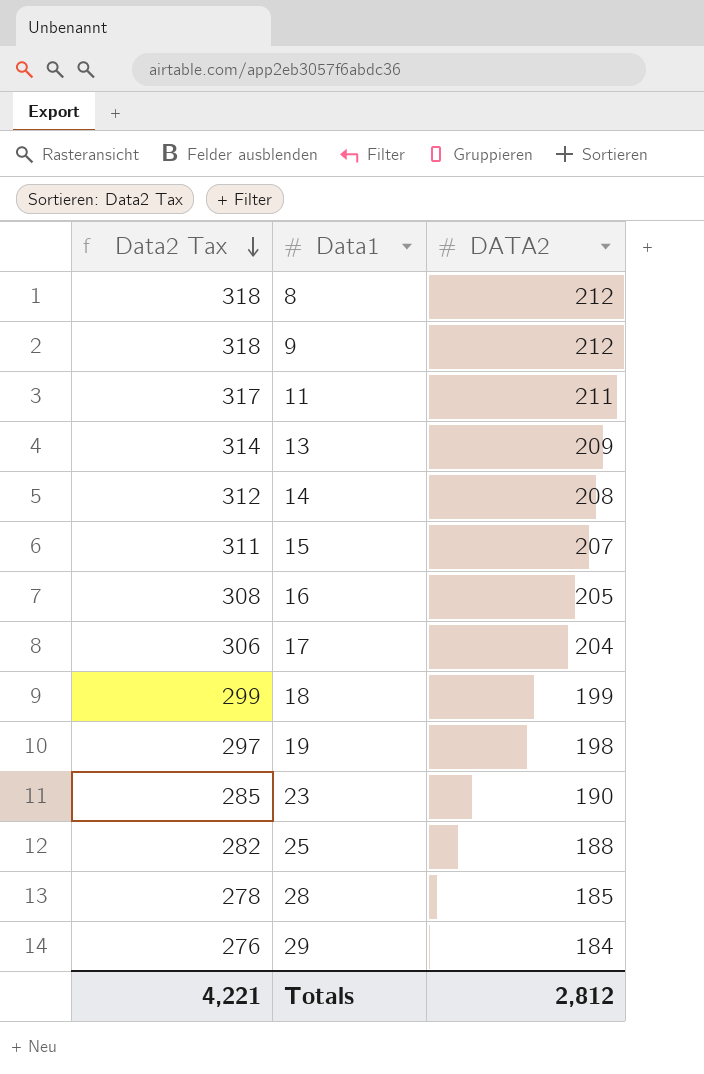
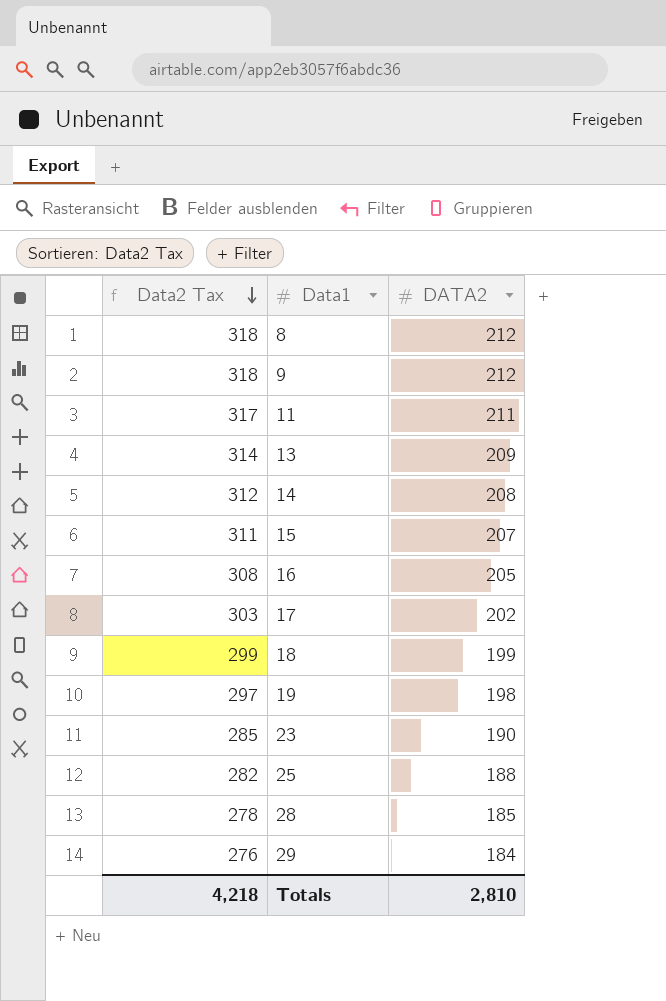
17 | Data2 Tax: 306 -> 303
17 | DATA2: 204 -> 202
Totals | Data2 Tax: 4,221 -> 4,218
Totals | DATA2: 2,812 -> 2,810

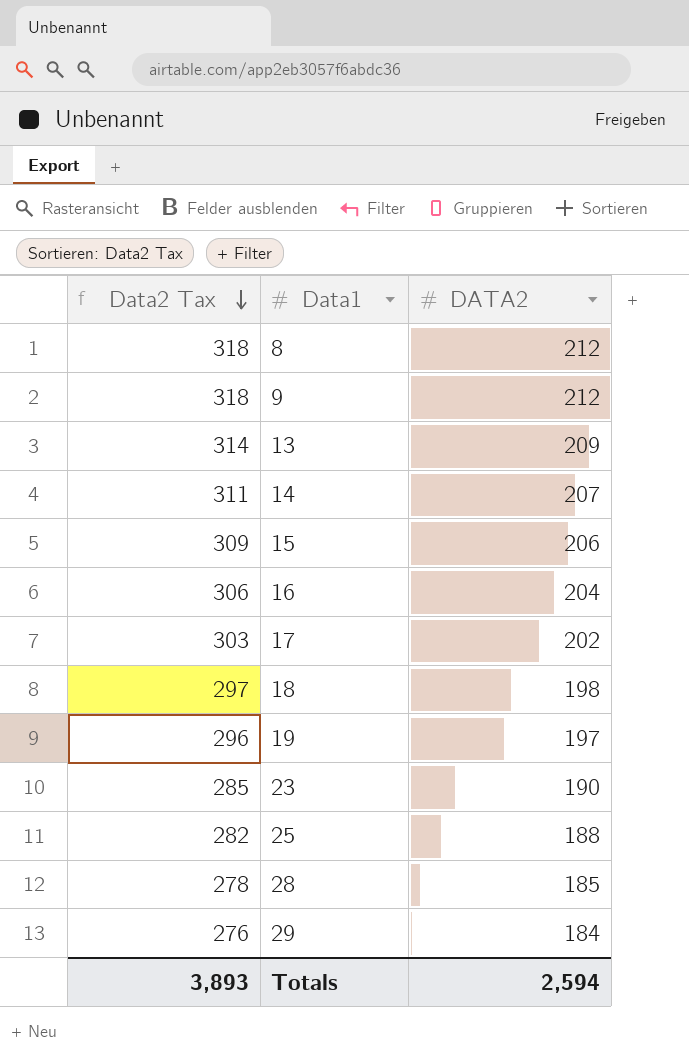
row 11: 317 | 211 -> none
14 | Data2 Tax: 312 -> 311
14 | DATA2: 208 -> 207
15 | Data2 Tax: 311 -> 309
15 | DATA2: 207 -> 206
16 | Data2 Tax: 308 -> 306
16 | DATA2: 205 -> 204
18 | Data2 Tax: 299 -> 297
18 | DATA2: 199 -> 198
19 | Data2 Tax: 297 -> 296
19 | DATA2: 198 -> 197
Totals | Data2 Tax: 4,218 -> 3,893
Totals | DATA2: 2,810 -> 2,594

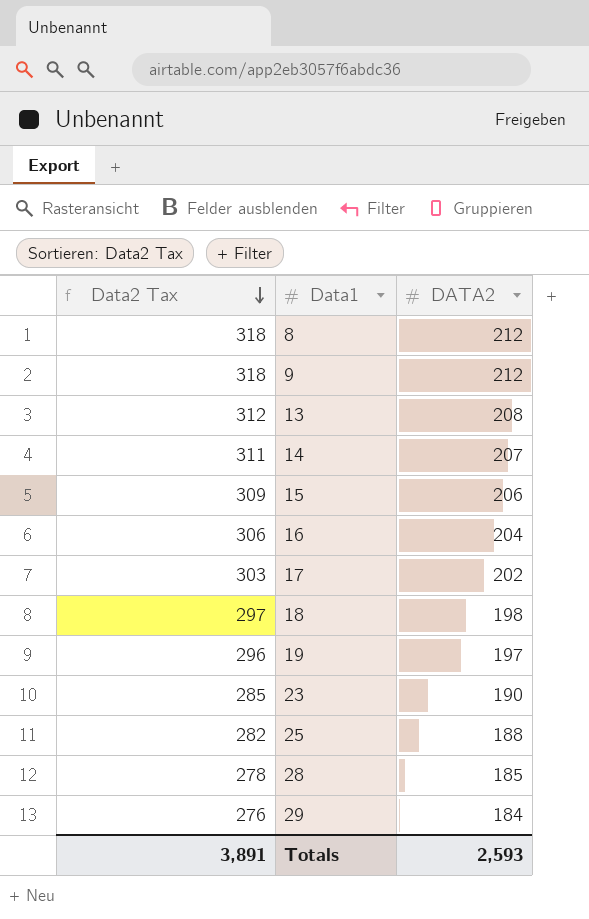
13 | Data2 Tax: 314 -> 312
13 | DATA2: 209 -> 208
Totals | Data2 Tax: 3,893 -> 3,891
Totals | DATA2: 2,594 -> 2,593

